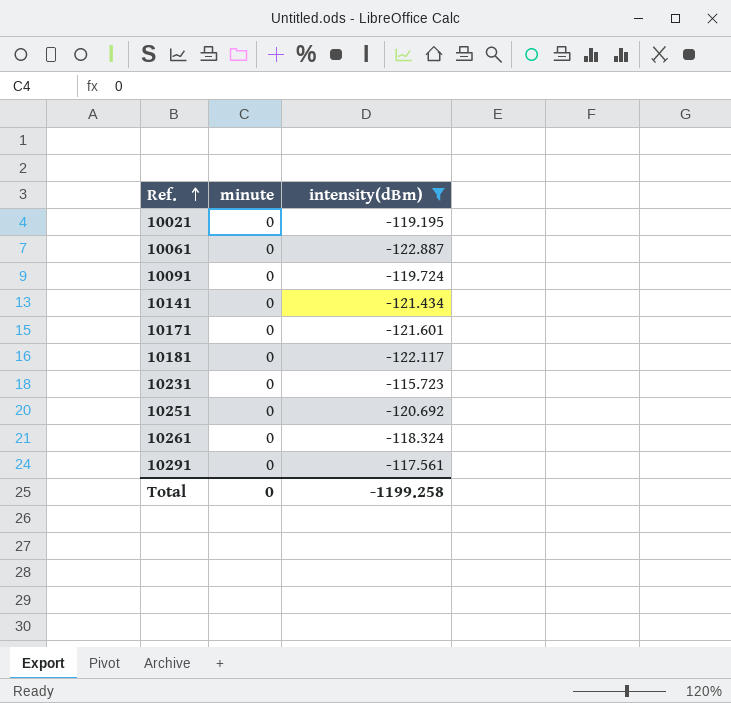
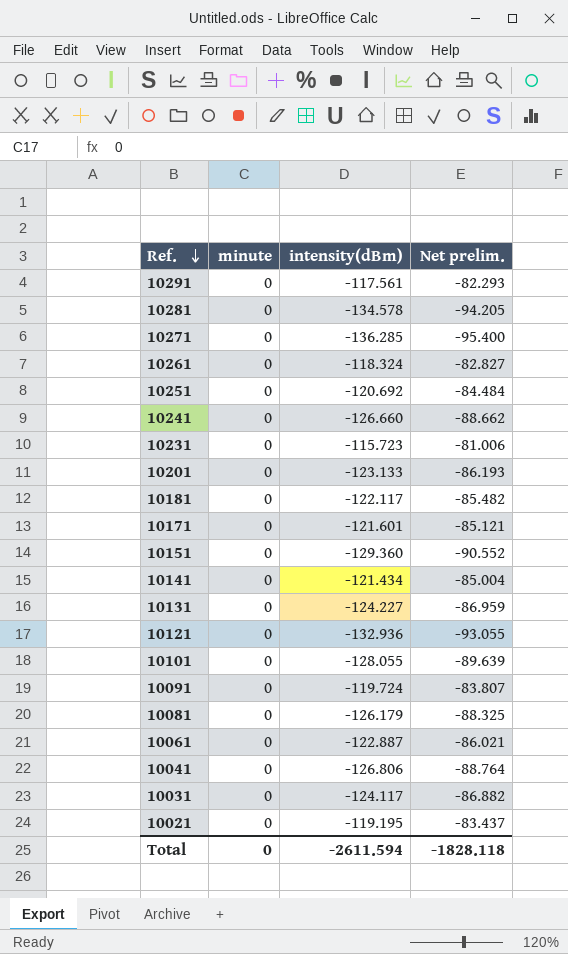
filter: intensity(dBm) >= -122.887 -> none
row order: Ref. ascending -> Ref. descending
column Net prelim. | formula: none -> [intensity(dBm)] * 0.7
Total | intensity(dBm): -1199.258 -> -2611.594

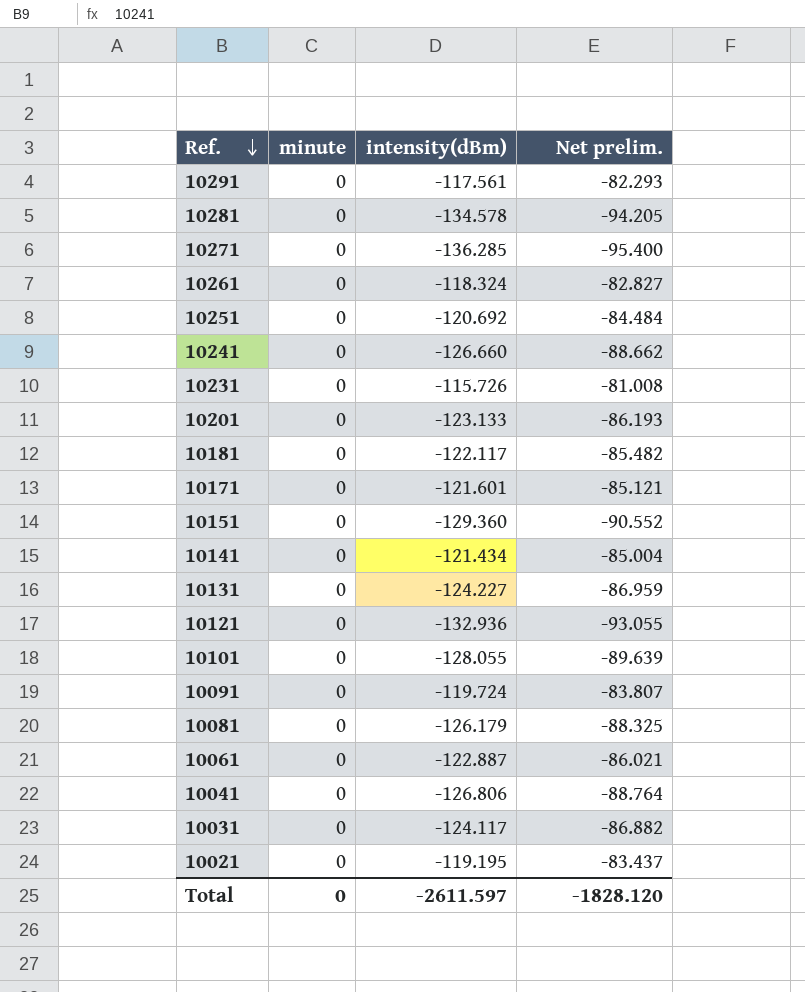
10231 | intensity(dBm): -115.723 -> -115.726
10231 | Net prelim.: -81.006 -> -81.008
Total | intensity(dBm): -2611.594 -> -2611.597
Total | Net prelim.: -1828.118 -> -1828.120

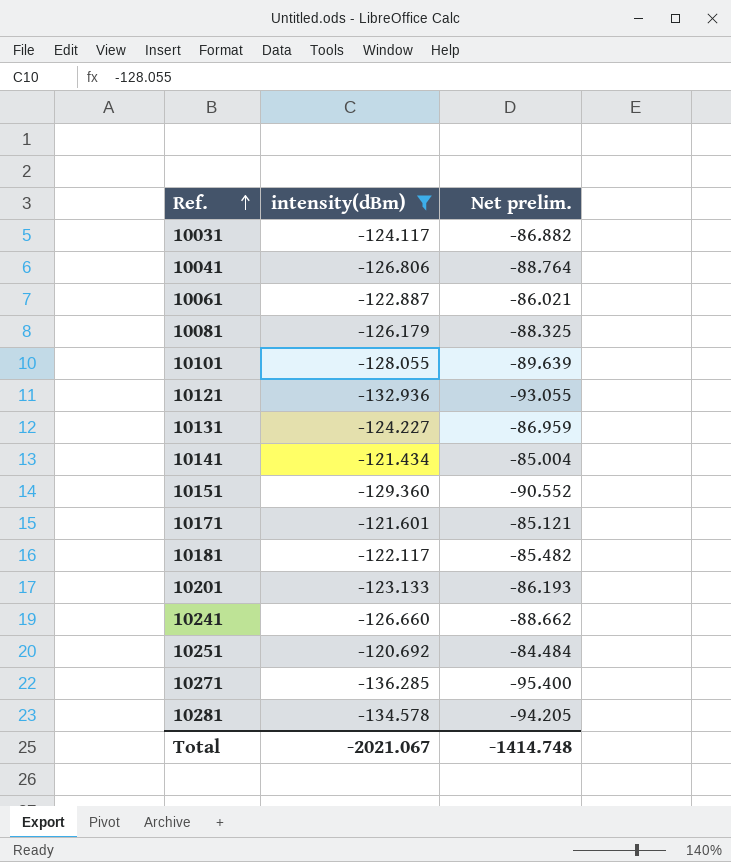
filter: none -> intensity(dBm) <= -120.692
row order: Ref. descending -> Ref. ascending
column minute | position: 2 -> none
Total | intensity(dBm): -2611.597 -> -2021.067
Total | Net prelim.: -1828.120 -> -1414.748

